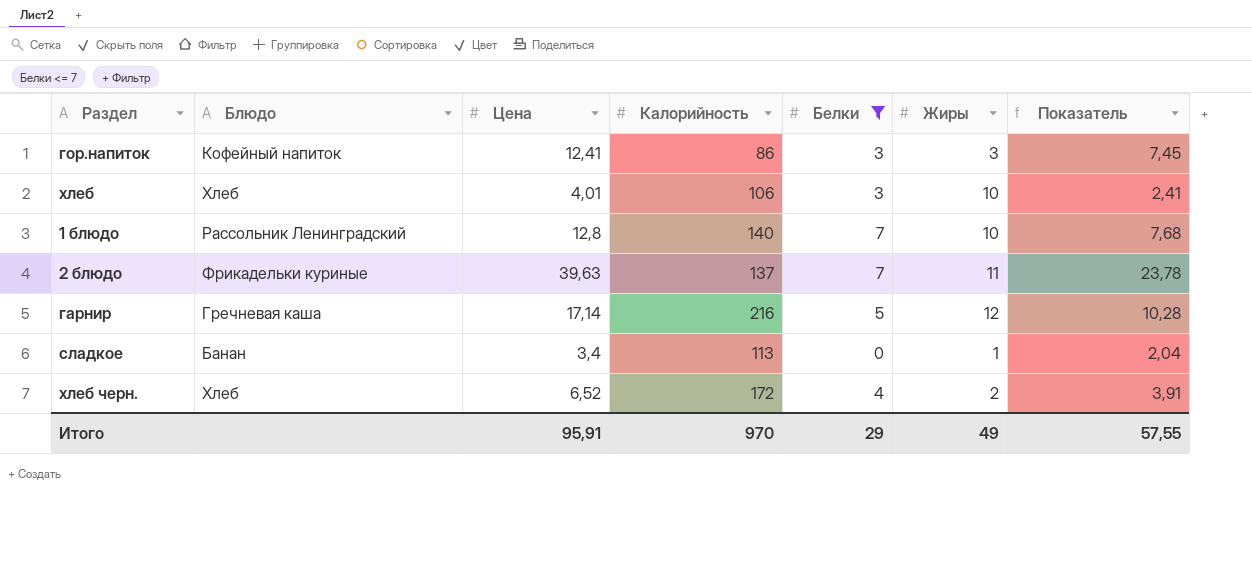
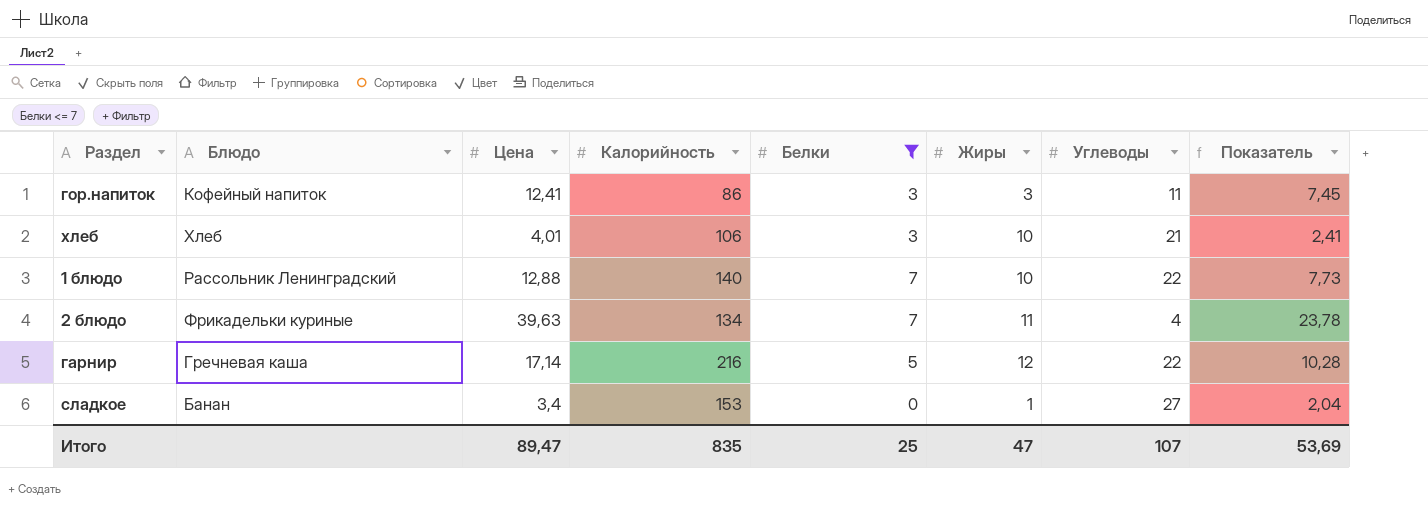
column Углеводы | position: none -> 7
row хлеб черн.: Хлеб | 6,52 | 172 | 4 | 2 | 3,91 -> none
1 блюдо | Цена: 12,8 -> 12,88
1 блюдо | Показатель: 7,68 -> 7,73
2 блюдо | Калорийность: 137 -> 134
сладкое | Калорийность: 113 -> 153
Итого | Цена: 95,91 -> 89,47
Итого | Калорийность: 970 -> 835
Итого | Белки: 29 -> 25
Итого | Жиры: 49 -> 47
Итого | Показатель: 57,55 -> 53,69

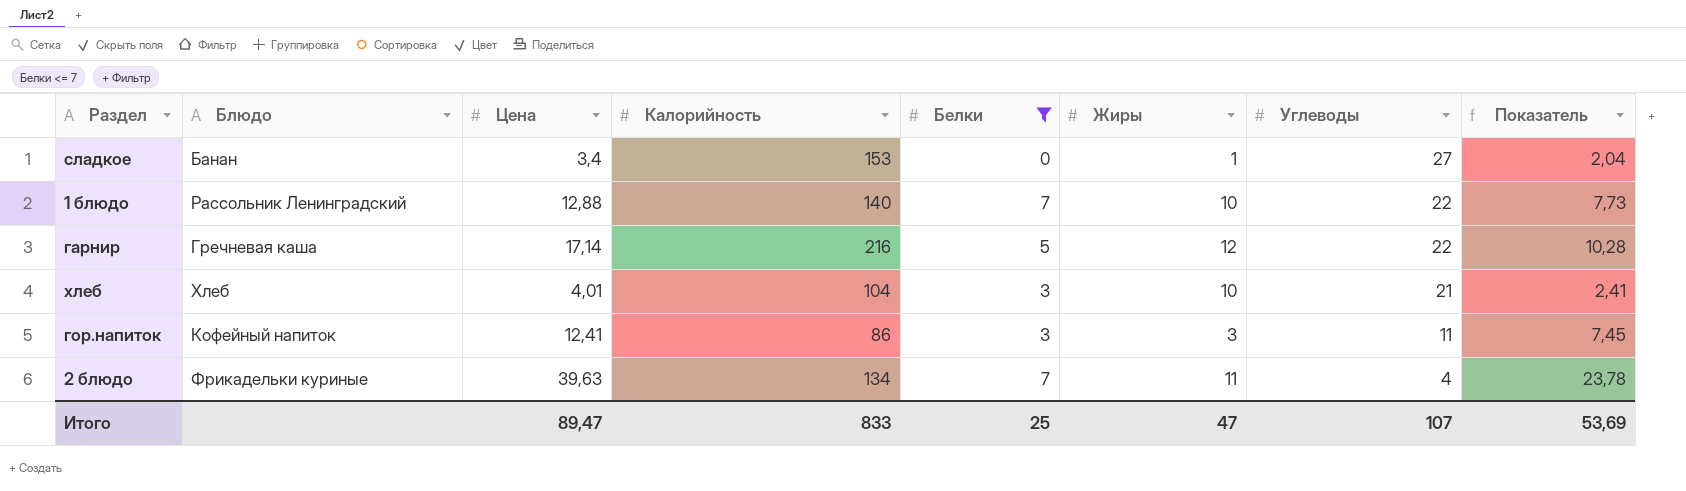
row order: none -> Углеводы descending
хлеб | Калорийность: 106 -> 104
Итого | Калорийность: 835 -> 833

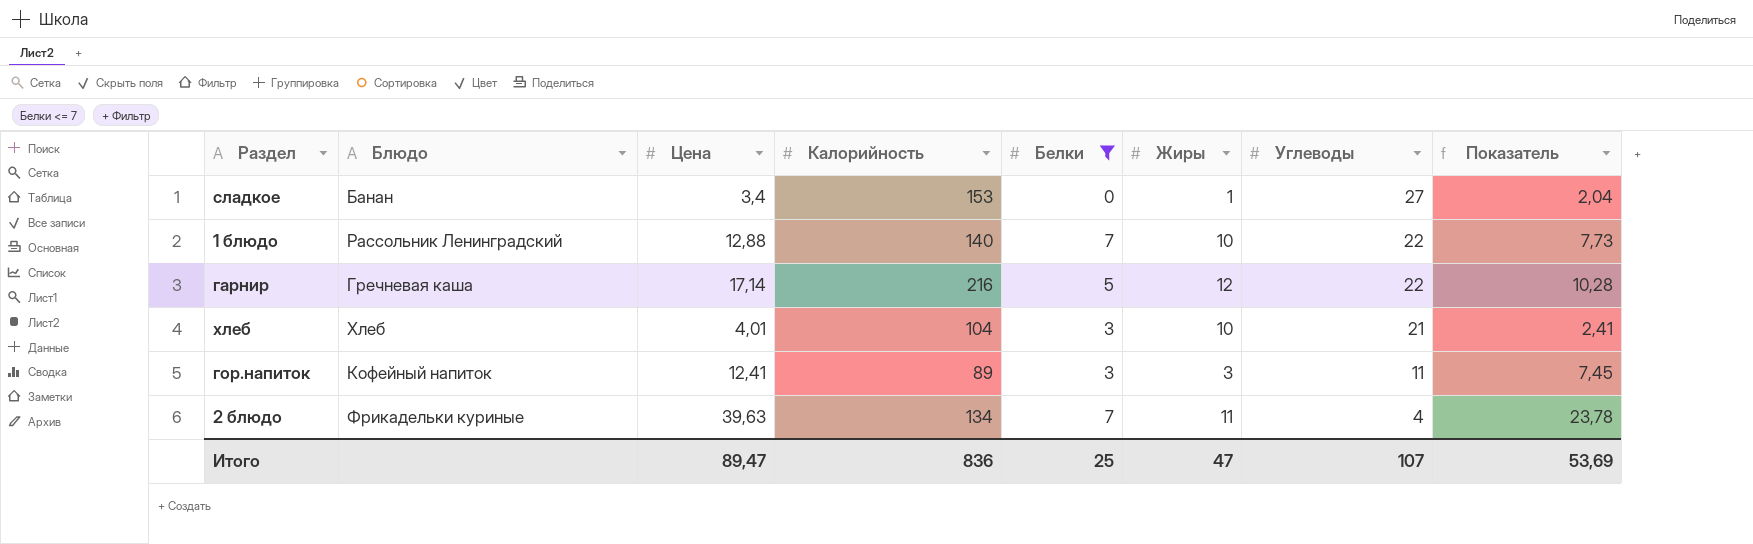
гор.напиток | Калорийность: 86 -> 89
Итого | Калорийность: 833 -> 836

